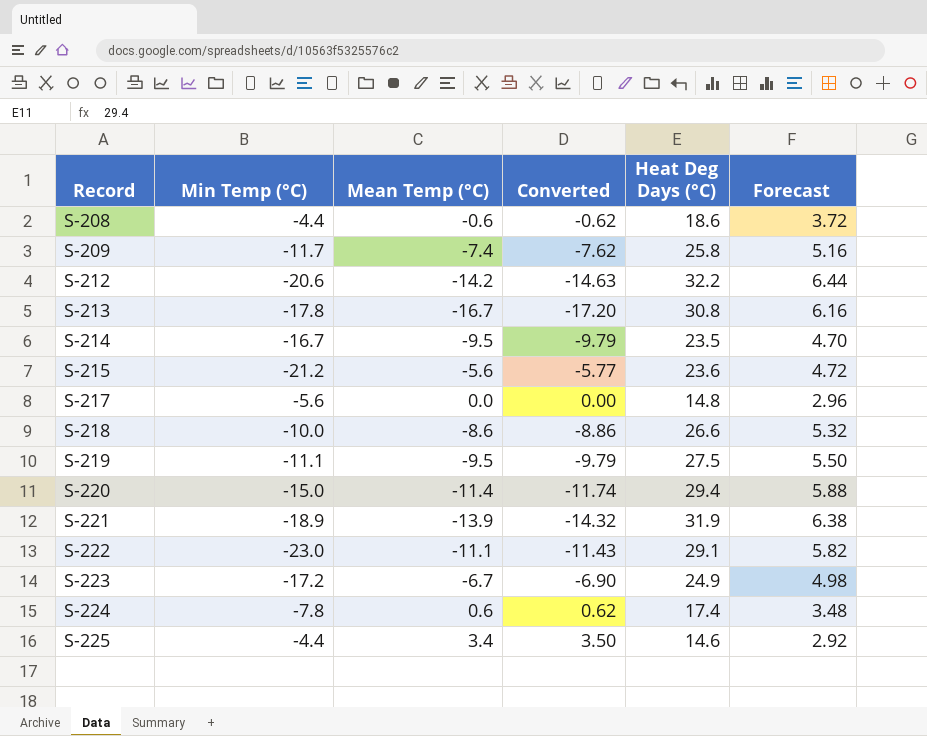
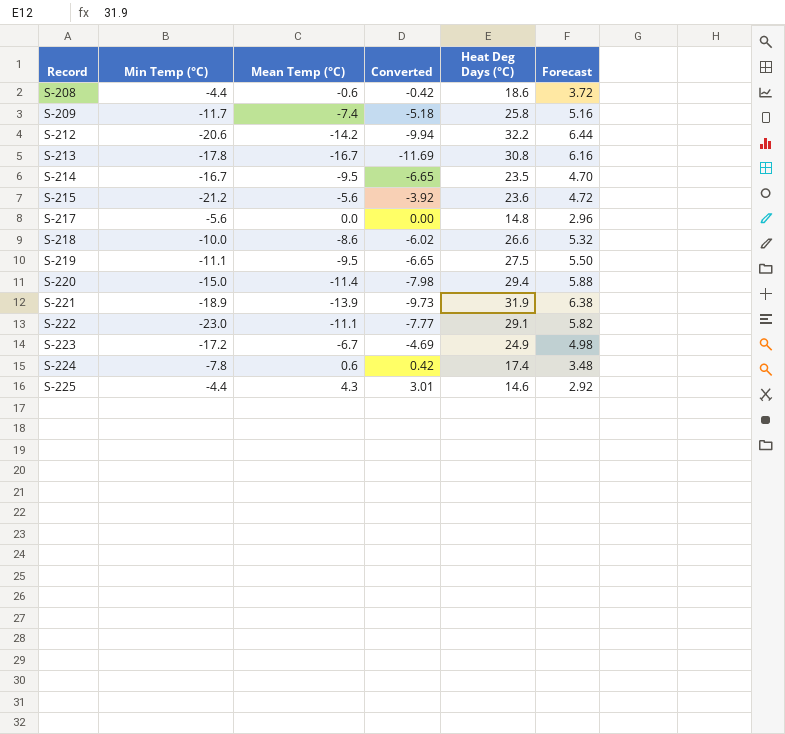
column Converted | formula: [Mean Temp (°C)] * 1.03 -> [Mean Temp (°C)] * 0.7
S-225 | Mean Temp (°C): 3.4 -> 4.3

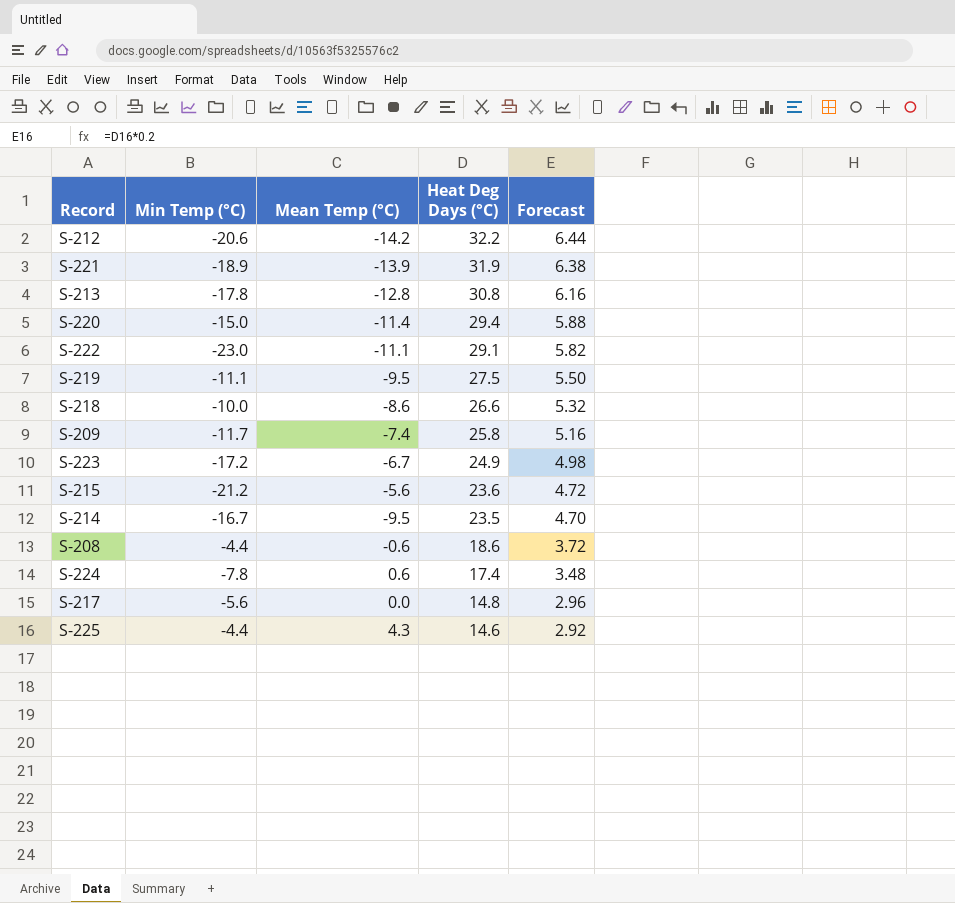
row order: Record ascending -> Heat Deg Days (°C) descending
column Converted | formula: [Mean Temp (°C)] * 0.7 -> none
S-213 | Mean Temp (°C): -16.7 -> -12.8

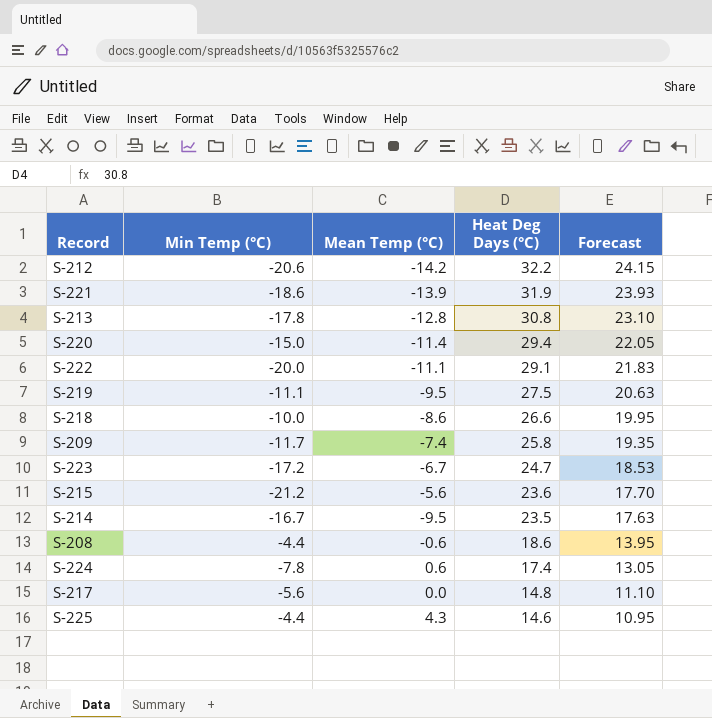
column Forecast | formula: [Heat Deg Days (°C)] * 0.2 -> [Heat Deg Days (°C)] * 0.75
S-221 | Min Temp (°C): -18.9 -> -18.6
S-222 | Min Temp (°C): -23.0 -> -20.0
S-223 | Heat Deg Days (°C): 24.9 -> 24.7

